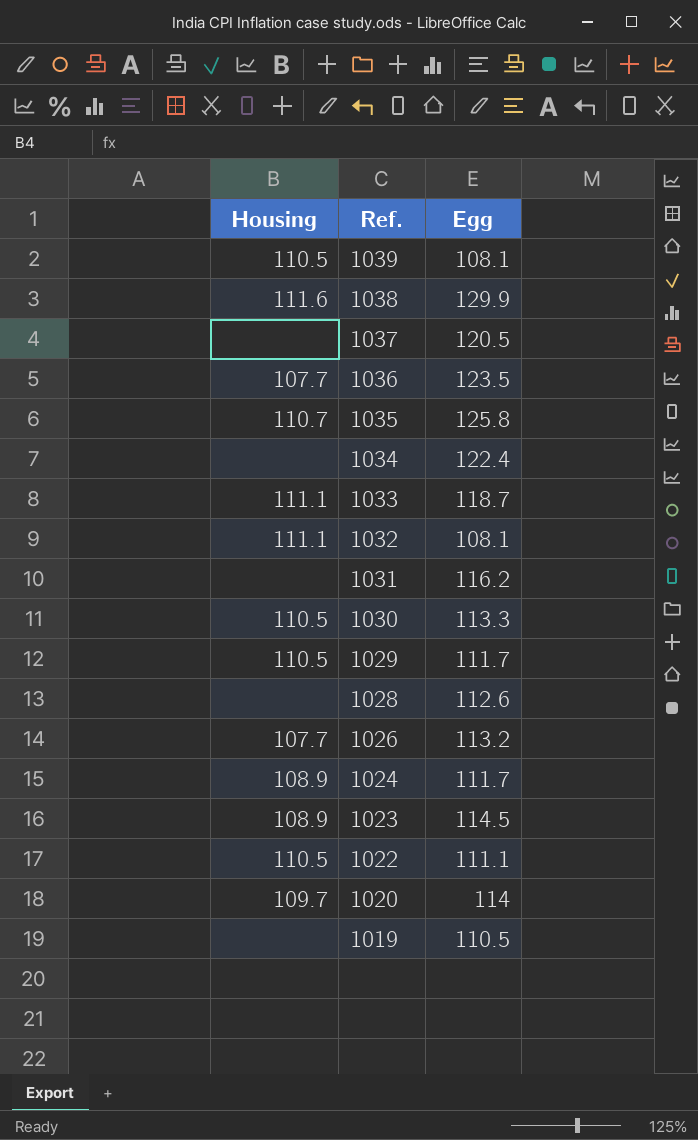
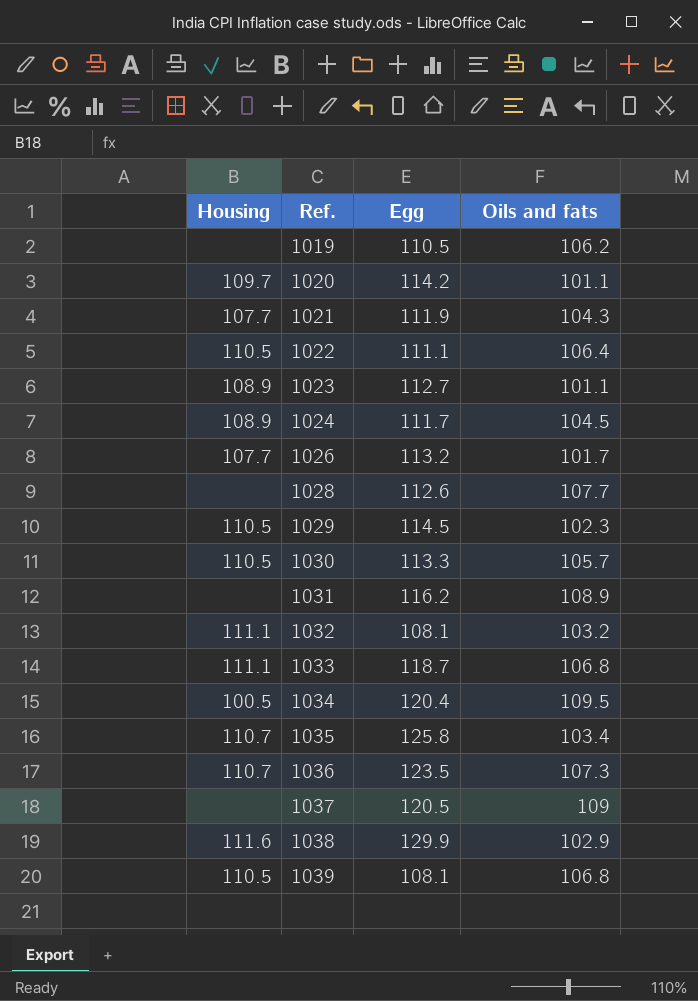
row order: Ref. descending -> Ref. ascending
column Oils and fats | position: none -> 4
1020 | Egg: 114 -> 114.2
row 1021: none -> 107.7 | 111.9 | 104.3
1023 | Egg: 114.5 -> 112.7
1029 | Egg: 111.7 -> 114.5
1034 | Housing: none -> 100.5
1034 | Egg: 122.4 -> 120.4
1036 | Housing: 107.7 -> 110.7

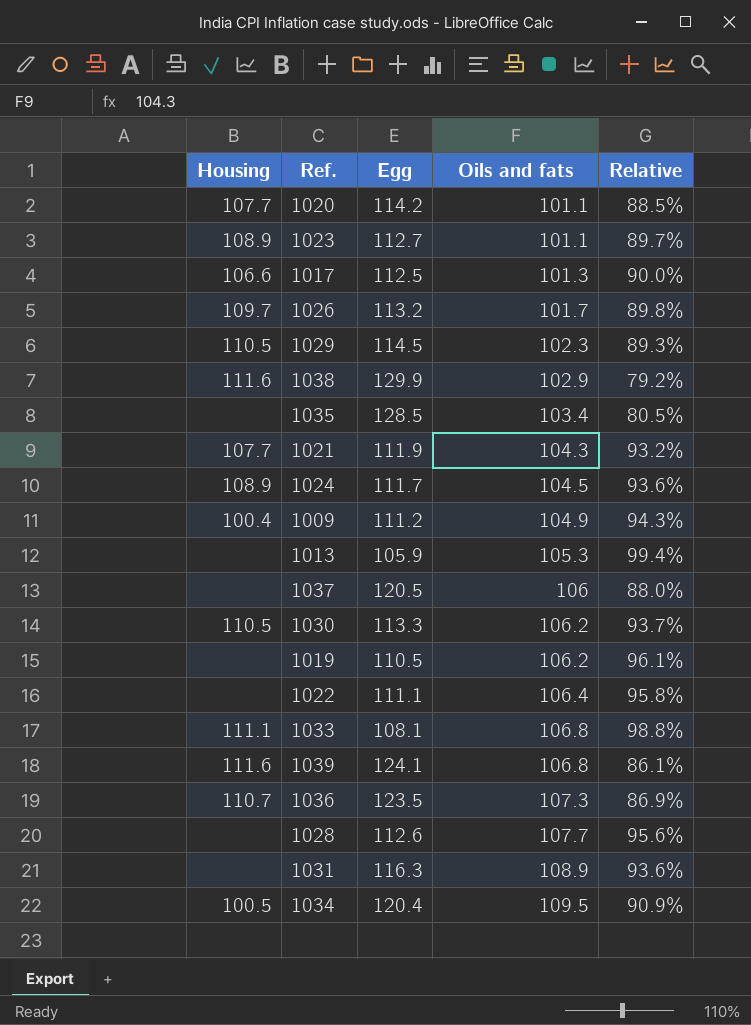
row order: Ref. ascending -> Oils and fats ascending
column Relative | formula: none -> [Oils and fats] / [Egg]
row 1032: 111.1 | 108.1 | 103.2 -> none
1020 | Housing: 109.7 -> 107.7
row 1017: none -> 106.6 | 112.5 | 101.3 | 90.0%
1026 | Housing: 107.7 -> 109.7
1035 | Housing: 110.7 -> none
1035 | Egg: 125.8 -> 128.5
row 1009: none -> 100.4 | 111.2 | 104.9 | 94.3%
row 1013: none -> none | 105.9 | 105.3 | 99.4%
1037 | Oils and fats: 109 -> 106
1030 | Oils and fats: 105.7 -> 106.2
1022 | Housing: 110.5 -> none
1033 | Egg: 118.7 -> 108.1
1039 | Housing: 110.5 -> 111.6
1039 | Egg: 108.1 -> 124.1
1031 | Egg: 116.2 -> 116.3

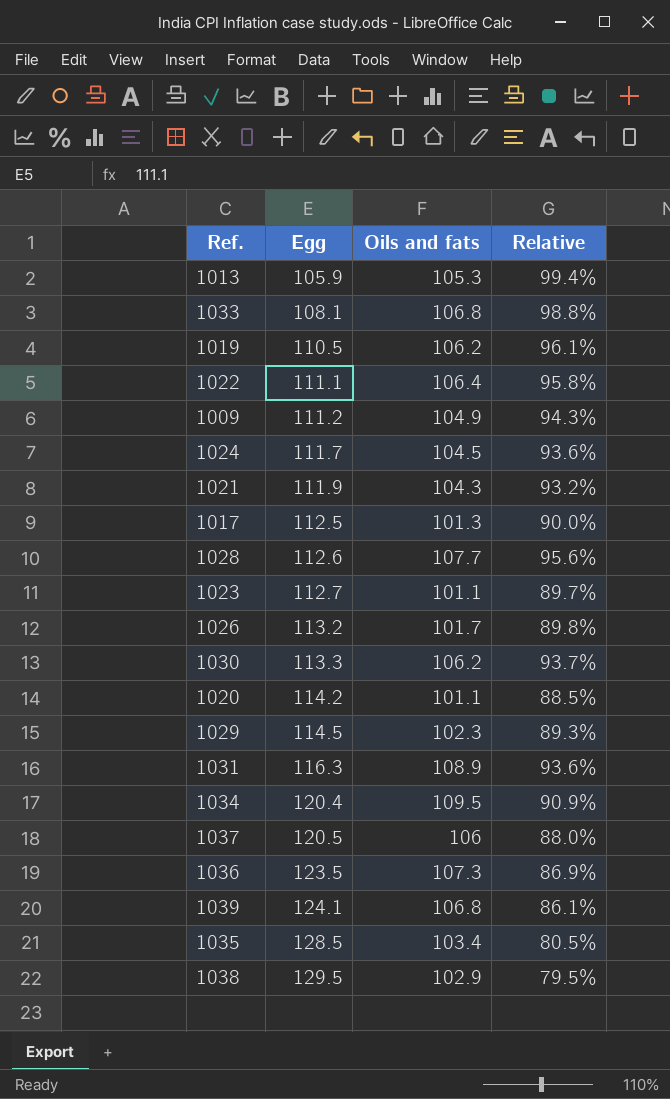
row order: Oils and fats ascending -> Egg ascending
column Housing | position: 1 -> none
1038 | Egg: 129.9 -> 129.5
1038 | Relative: 79.2% -> 79.5%

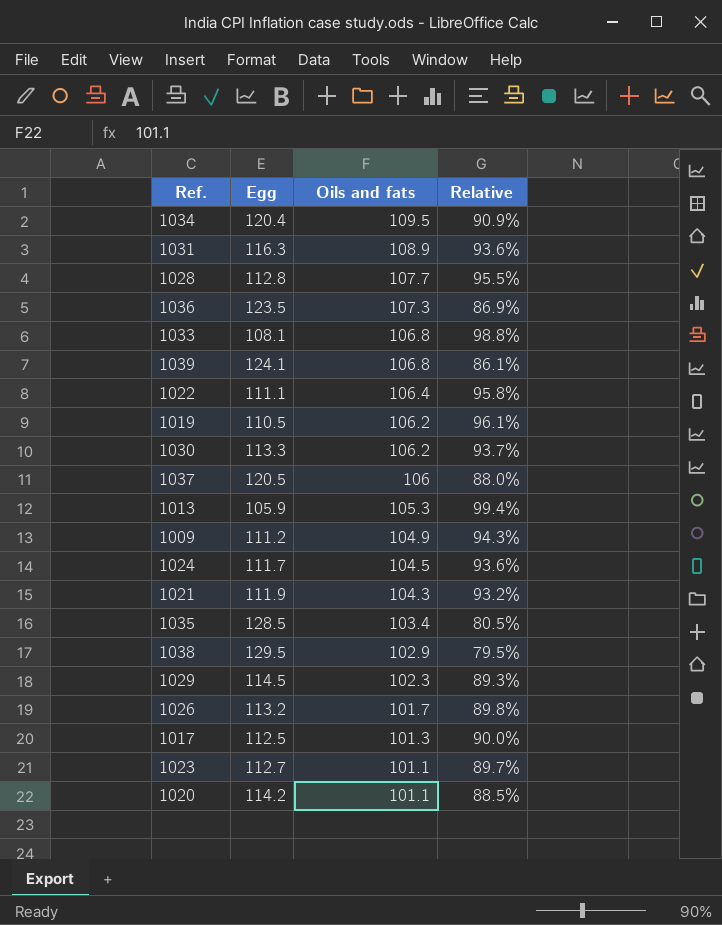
row order: Egg ascending -> Oils and fats descending
1028 | Egg: 112.6 -> 112.8
1028 | Relative: 95.6% -> 95.5%

